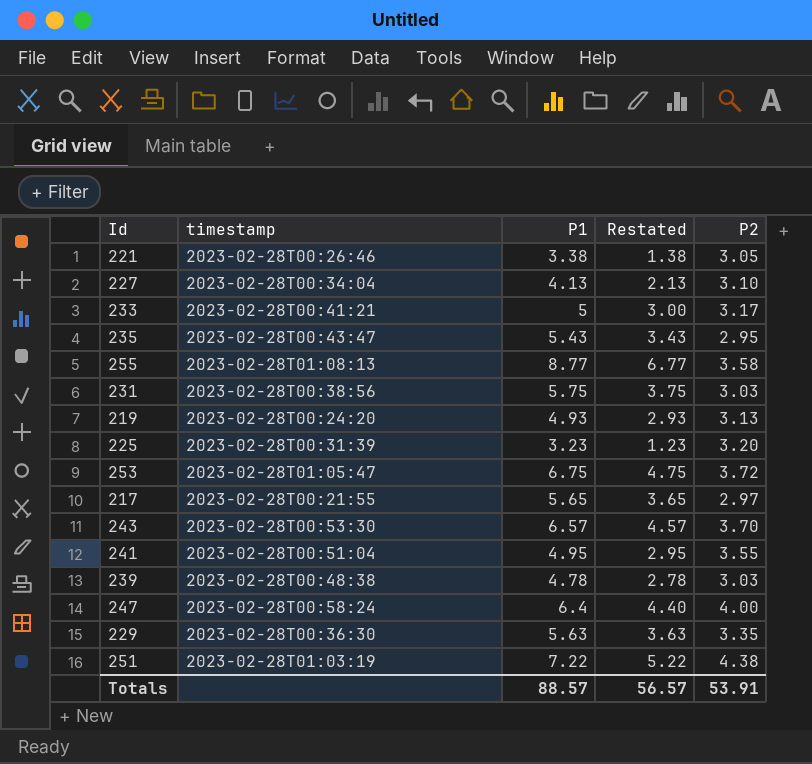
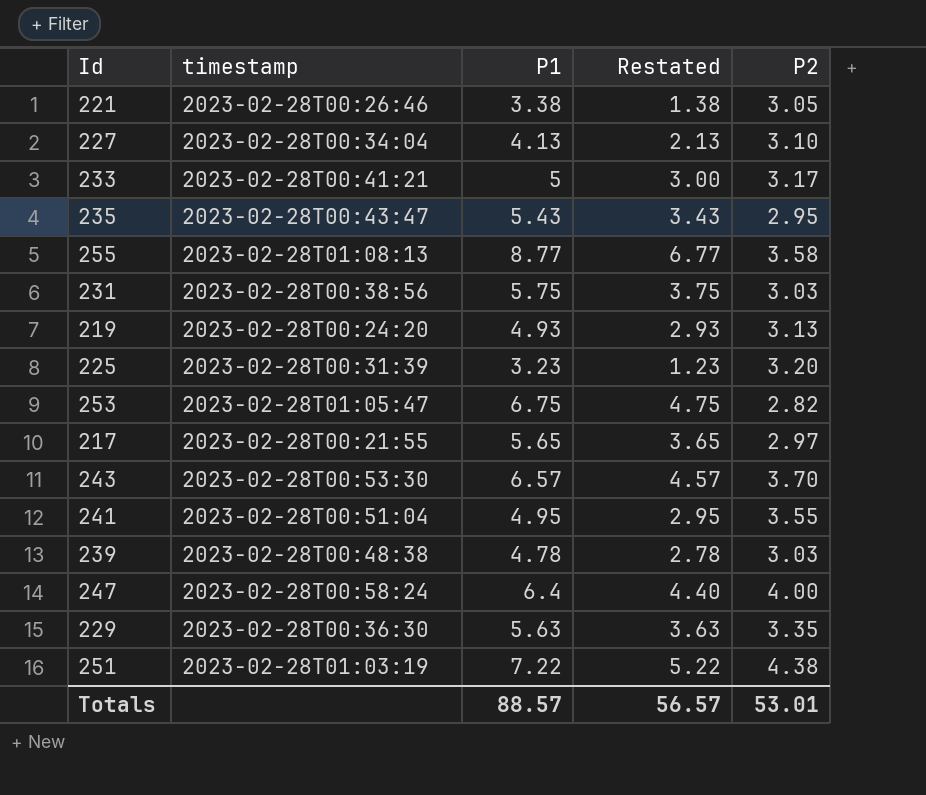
253 | P2: 3.72 -> 2.82
Totals | P2: 53.91 -> 53.01

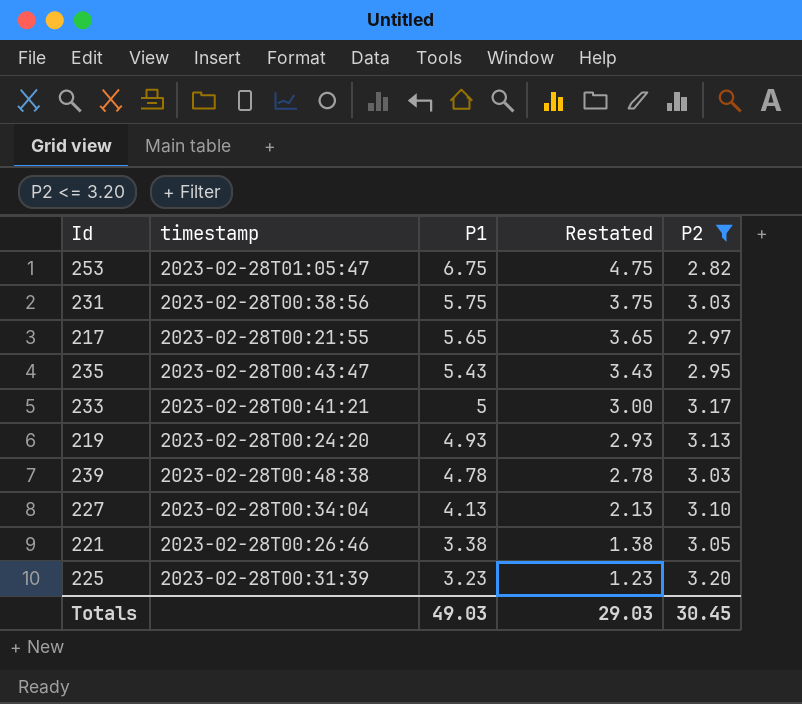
filter: none -> P2 <= 3.20
row order: none -> P1 descending
Totals | P1: 88.57 -> 49.03
Totals | Restated: 56.57 -> 29.03
Totals | P2: 53.01 -> 30.45

